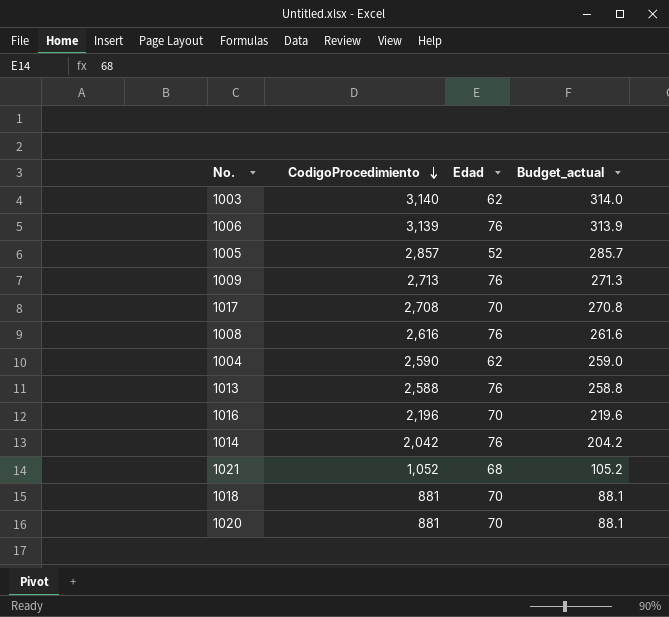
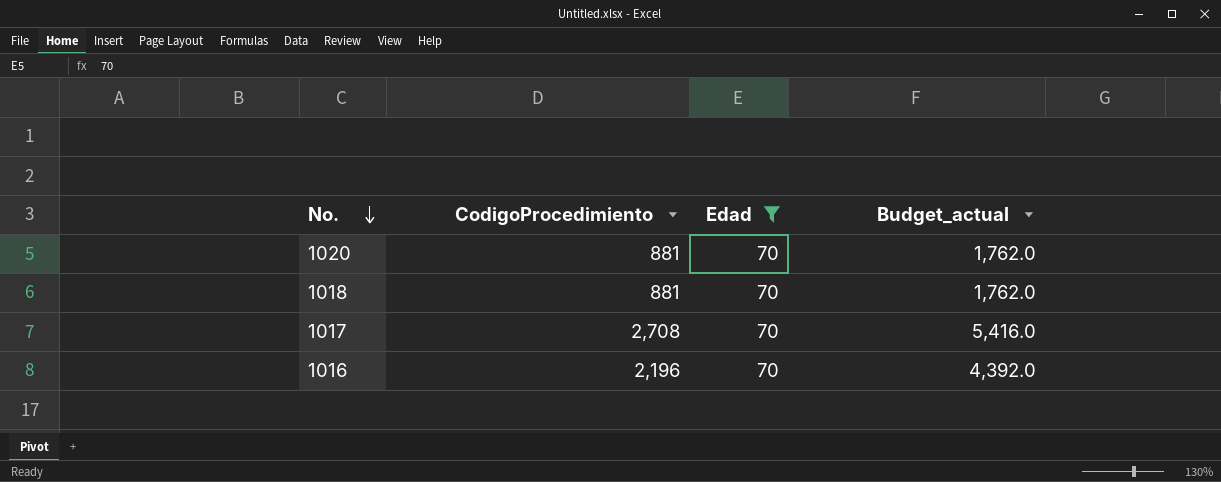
filter: none -> Edad = 70
row order: CodigoProcedimiento descending -> No. descending
column Budget_actual | formula: [CodigoProcedimiento] * 0.1 -> [CodigoProcedimiento] * 2

